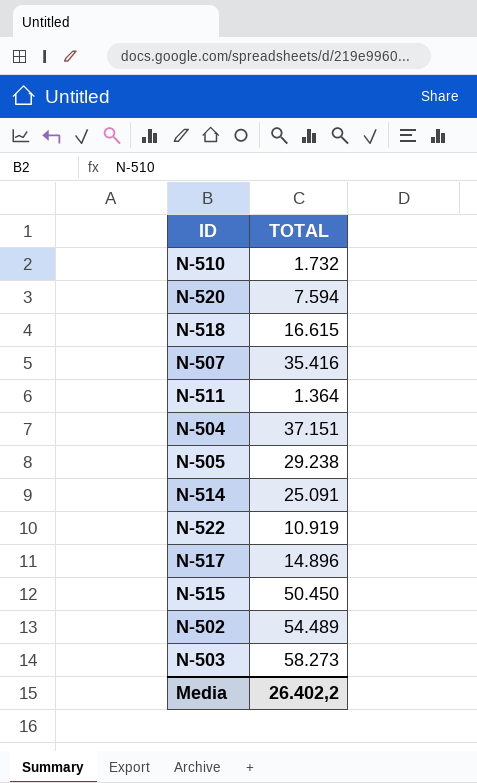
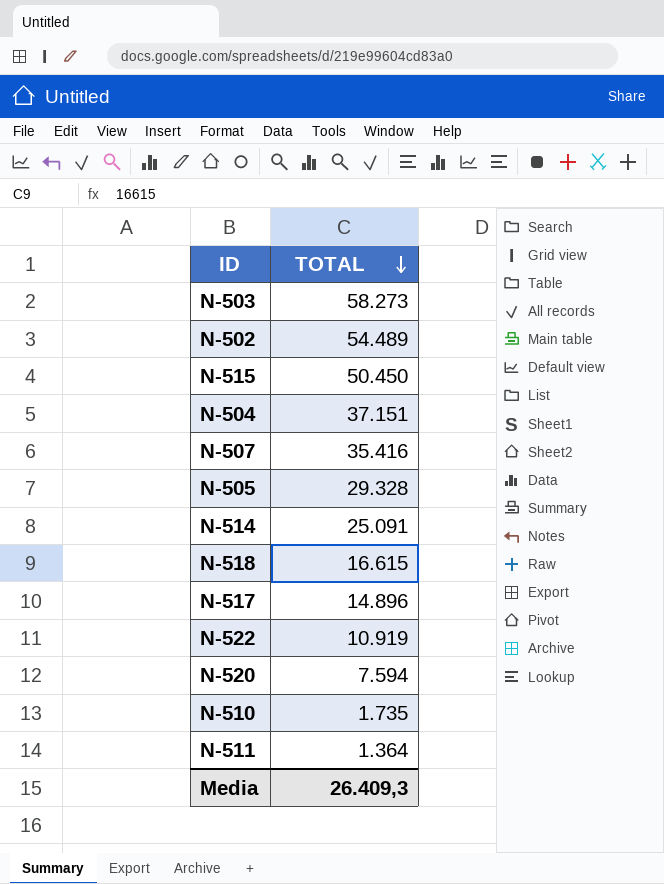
row order: none -> TOTAL descending
N-505 | TOTAL: 29.238 -> 29.328
N-510 | TOTAL: 1.732 -> 1.735
Media | TOTAL: 26.402,2 -> 26.409,3

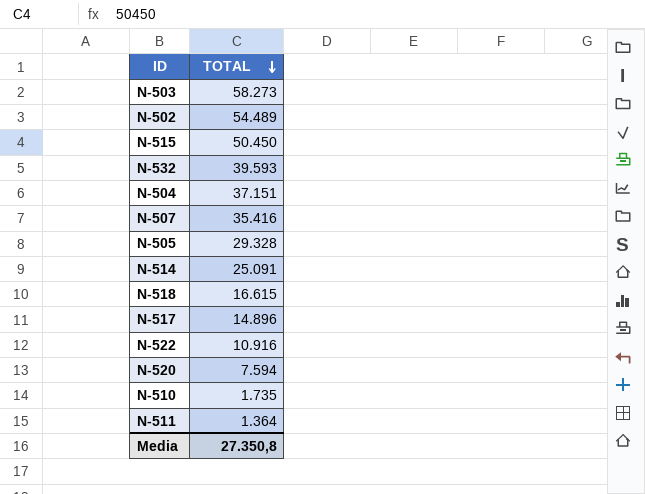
row N-532: none -> 39.593
N-522 | TOTAL: 10.919 -> 10.916
Media | TOTAL: 26.409,3 -> 27.350,8

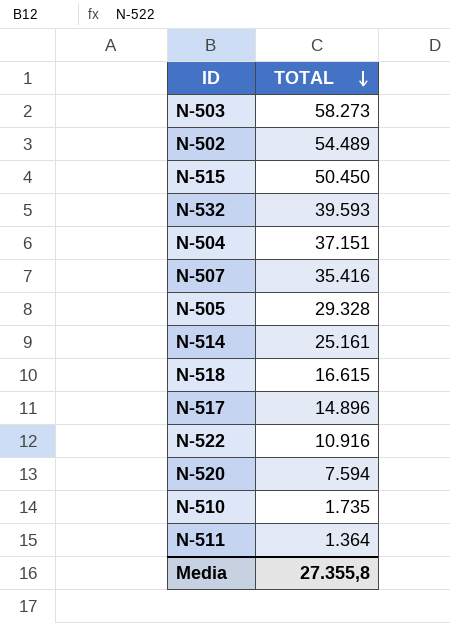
N-514 | TOTAL: 25.091 -> 25.161
Media | TOTAL: 27.350,8 -> 27.355,8

